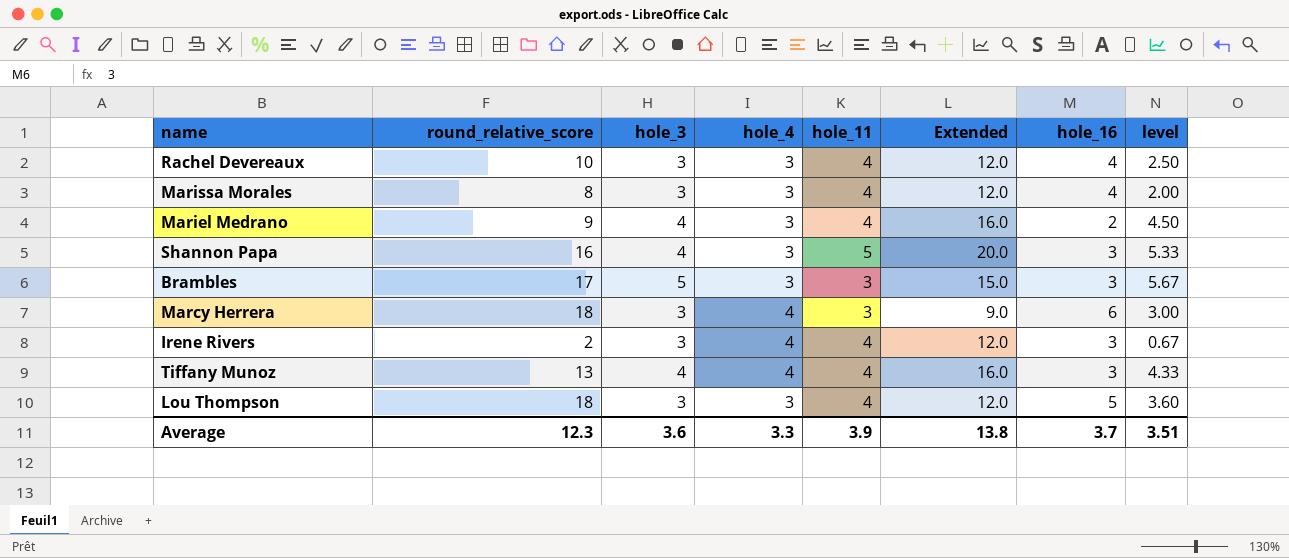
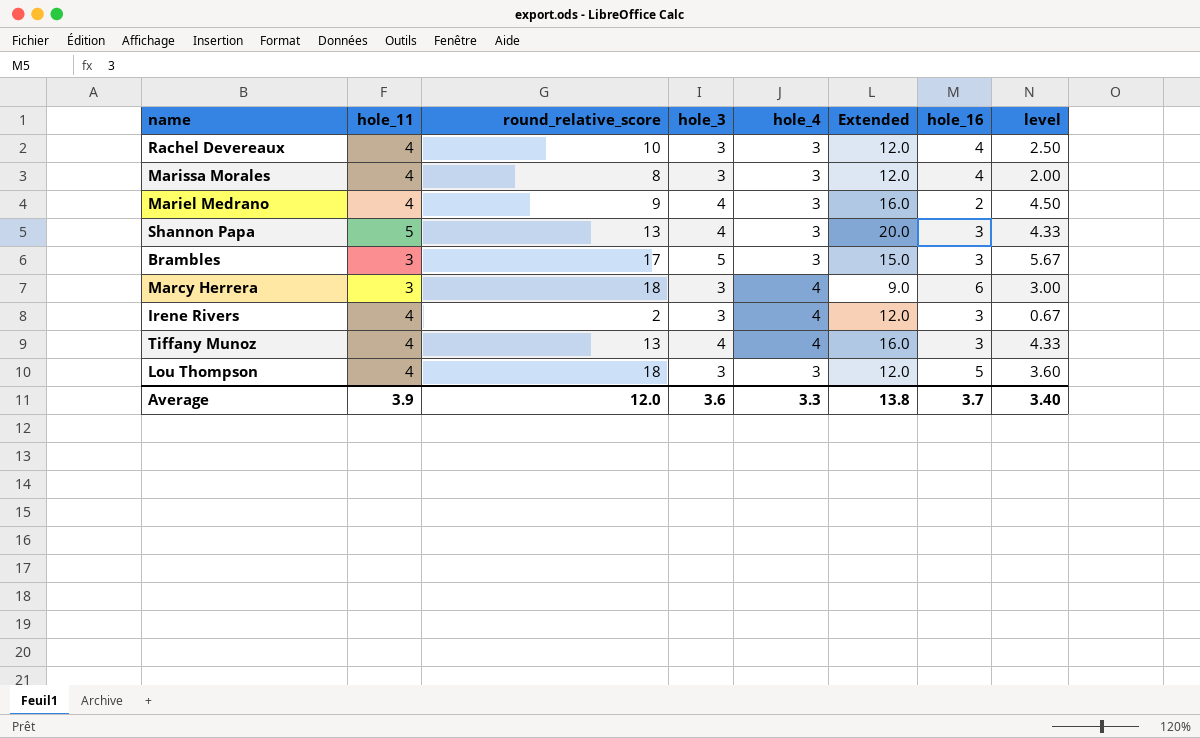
column hole_11 | position: 5 -> 2
Shannon Papa | round_relative_score: 16 -> 13
Shannon Papa | level: 5.33 -> 4.33
Average | round_relative_score: 12.3 -> 12.0
Average | level: 3.51 -> 3.40

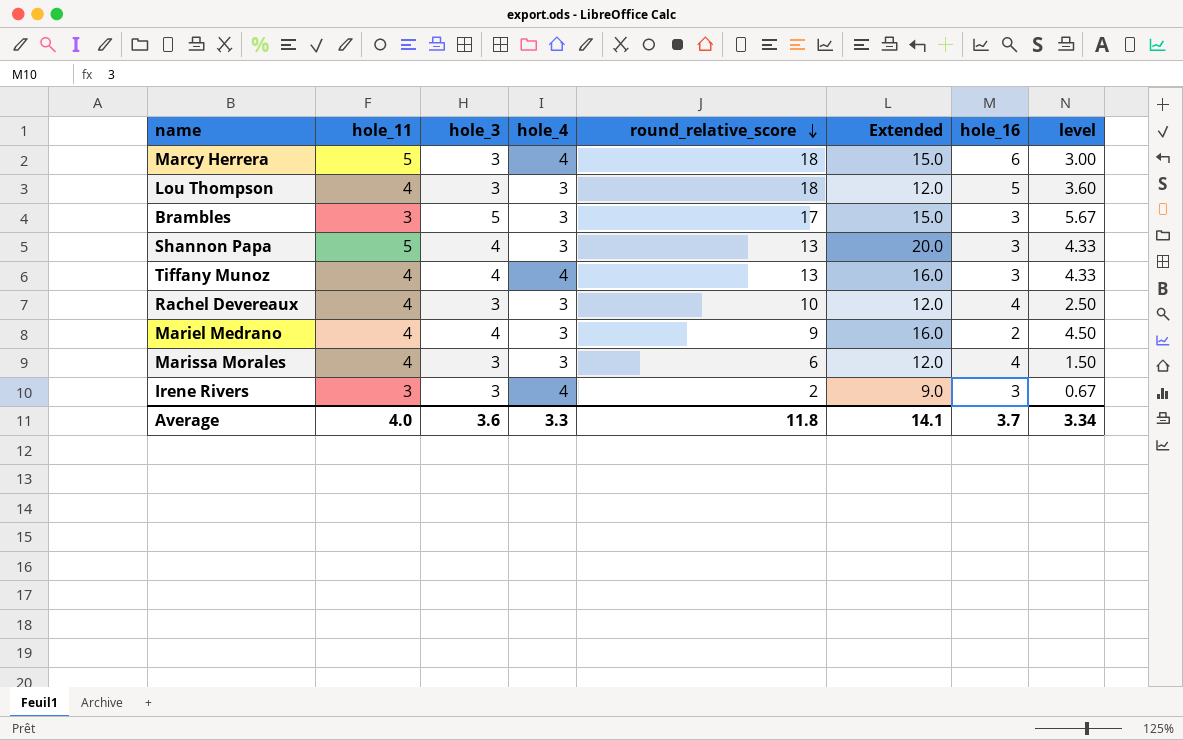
row order: none -> round_relative_score descending
column round_relative_score | position: 3 -> 5
Marcy Herrera | hole_11: 3 -> 5
Marcy Herrera | Extended: 9.0 -> 15.0
Marissa Morales | round_relative_score: 8 -> 6
Marissa Morales | level: 2.00 -> 1.50
Irene Rivers | hole_11: 4 -> 3
Irene Rivers | Extended: 12.0 -> 9.0
Average | hole_11: 3.9 -> 4.0
Average | round_relative_score: 12.0 -> 11.8
Average | Extended: 13.8 -> 14.1
Average | level: 3.40 -> 3.34

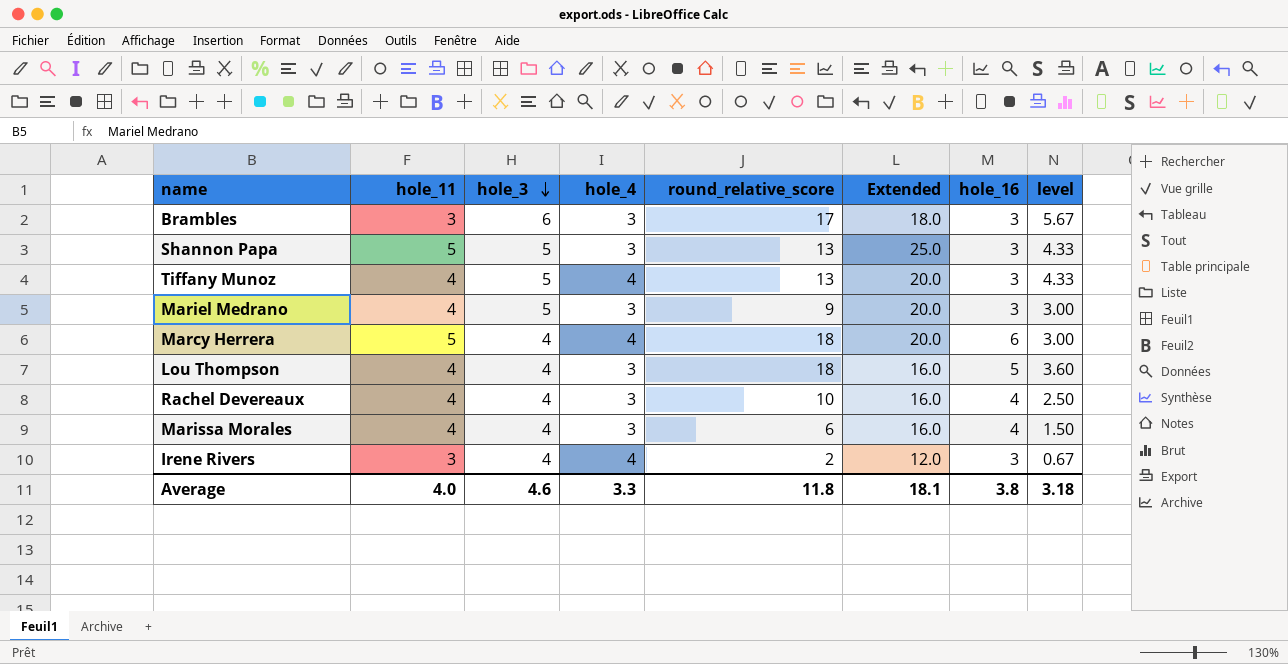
row order: round_relative_score descending -> hole_3 descending
Brambles | hole_3: 5 -> 6
Brambles | Extended: 15.0 -> 18.0
Shannon Papa | hole_3: 4 -> 5
Shannon Papa | Extended: 20.0 -> 25.0
Tiffany Munoz | hole_3: 4 -> 5
Tiffany Munoz | Extended: 16.0 -> 20.0
Mariel Medrano | hole_3: 4 -> 5
Mariel Medrano | Extended: 16.0 -> 20.0
Mariel Medrano | hole_16: 2 -> 3
Mariel Medrano | level: 4.50 -> 3.00
Marcy Herrera | hole_3: 3 -> 4
Marcy Herrera | Extended: 15.0 -> 20.0
Lou Thompson | hole_3: 3 -> 4
Lou Thompson | Extended: 12.0 -> 16.0
Rachel Devereaux | hole_3: 3 -> 4
Rachel Devereaux | Extended: 12.0 -> 16.0
Marissa Morales | hole_3: 3 -> 4
Marissa Morales | Extended: 12.0 -> 16.0
Irene Rivers | hole_3: 3 -> 4
Irene Rivers | Extended: 9.0 -> 12.0
Average | hole_3: 3.6 -> 4.6
Average | Extended: 14.1 -> 18.1
Average | hole_16: 3.7 -> 3.8
Average | level: 3.34 -> 3.18

